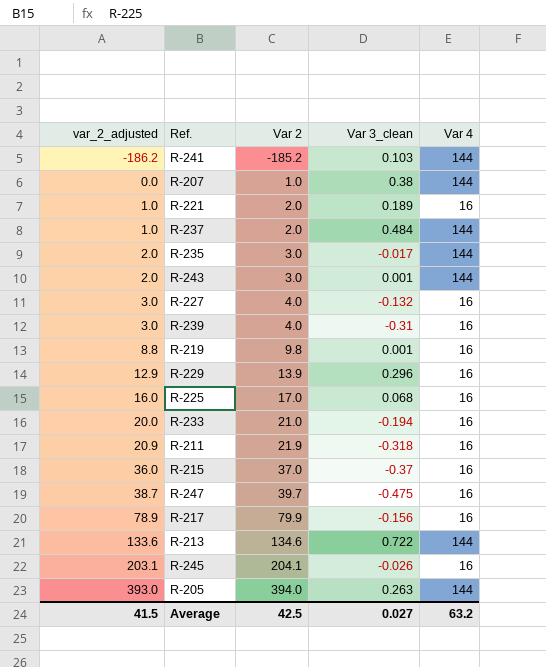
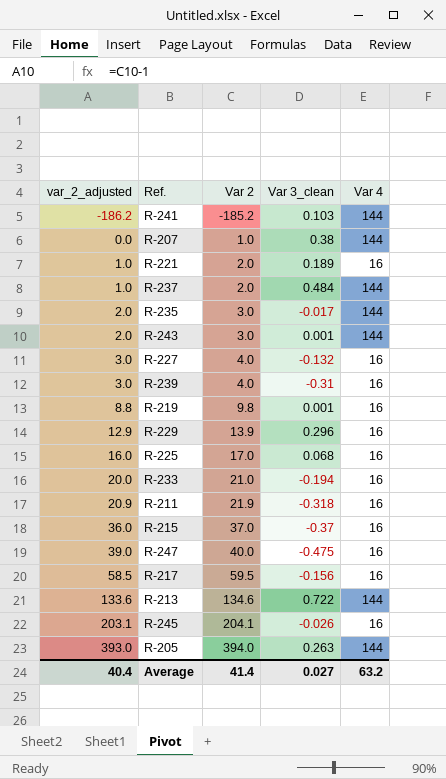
R-247 | var_2_adjusted: 38.7 -> 39.0
R-247 | Var 2: 39.7 -> 40.0
R-217 | var_2_adjusted: 78.9 -> 58.5
R-217 | Var 2: 79.9 -> 59.5
Average | var_2_adjusted: 41.5 -> 40.4
Average | Var 2: 42.5 -> 41.4

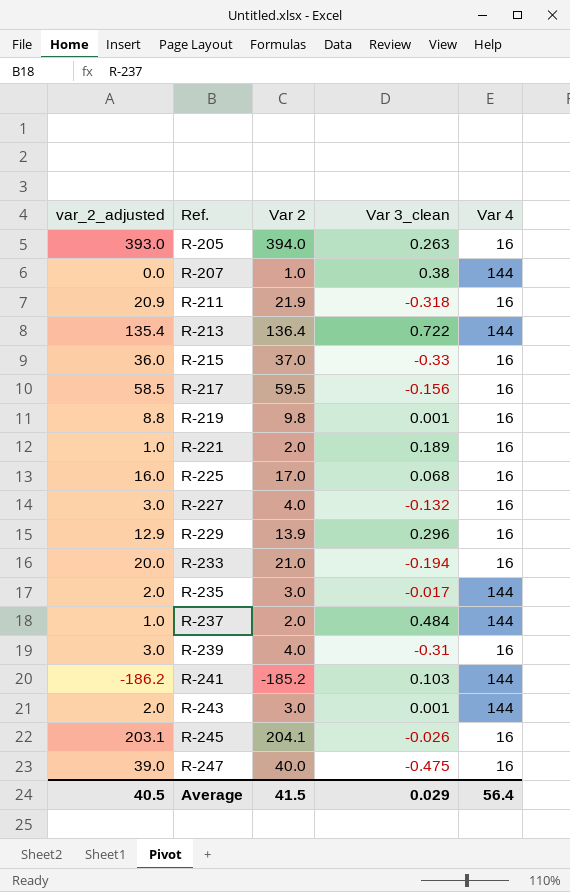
row order: var_2_adjusted ascending -> Ref. ascending
R-205 | Var 4: 144 -> 16
R-213 | var_2_adjusted: 133.6 -> 135.4
R-213 | Var 2: 134.6 -> 136.4
R-215 | Var 3_clean: -0.37 -> -0.33
Average | var_2_adjusted: 40.4 -> 40.5
Average | Var 2: 41.4 -> 41.5
Average | Var 3_clean: 0.027 -> 0.029
Average | Var 4: 63.2 -> 56.4

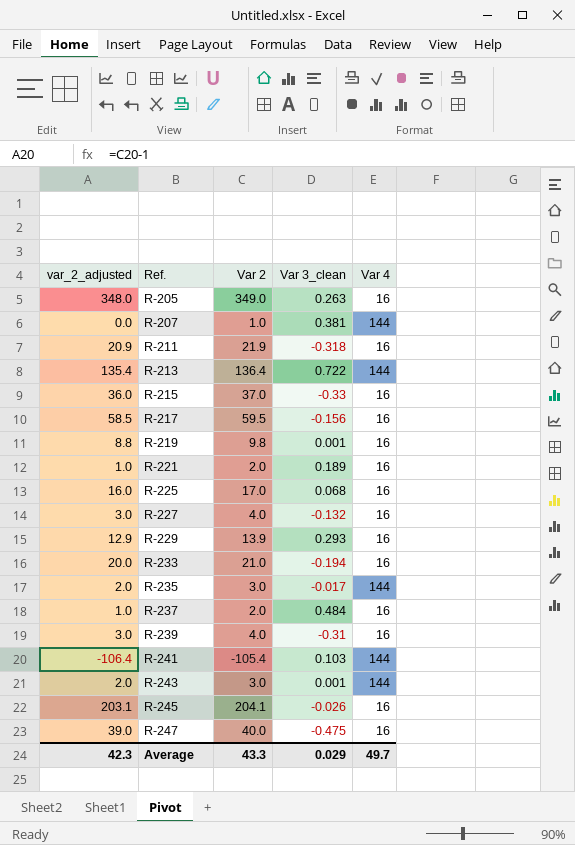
R-205 | var_2_adjusted: 393.0 -> 348.0
R-205 | Var 2: 394.0 -> 349.0
R-207 | Var 3_clean: 0.38 -> 0.381
R-229 | Var 3_clean: 0.296 -> 0.293
R-237 | Var 4: 144 -> 16
R-241 | var_2_adjusted: -186.2 -> -106.4
R-241 | Var 2: -185.2 -> -105.4
Average | var_2_adjusted: 40.5 -> 42.3
Average | Var 2: 41.5 -> 43.3
Average | Var 4: 56.4 -> 49.7

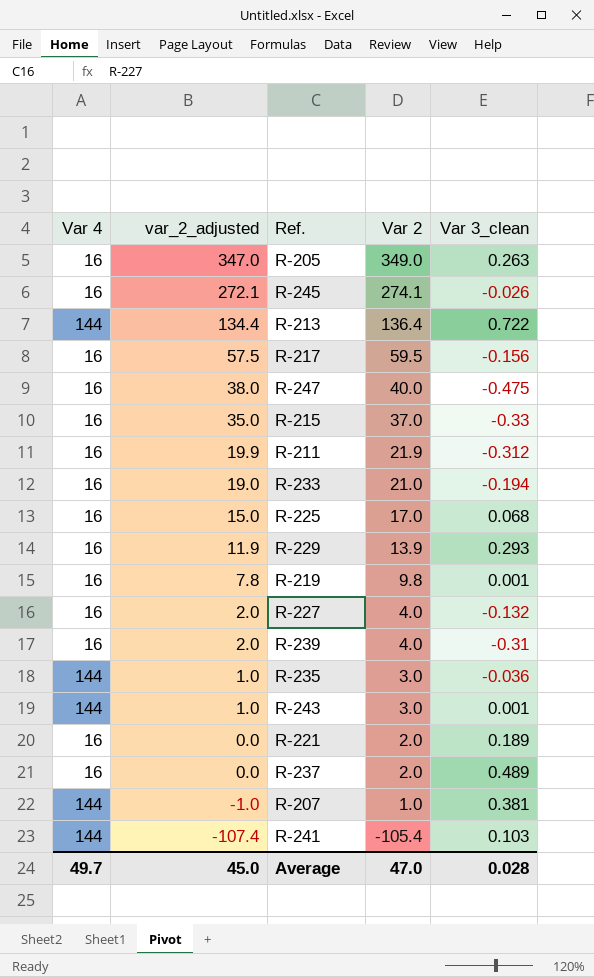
row order: Ref. ascending -> var_2_adjusted descending
column Var 4 | position: 5 -> 1
column var_2_adjusted | formula: [Var 2] - 1 -> [Var 2] - 2
R-245 | Var 2: 204.1 -> 274.1
R-211 | Var 3_clean: -0.318 -> -0.312
R-235 | Var 3_clean: -0.017 -> -0.036
R-237 | Var 3_clean: 0.484 -> 0.489
Average | var_2_adjusted: 42.3 -> 45.0
Average | Var 2: 43.3 -> 47.0
Average | Var 3_clean: 0.029 -> 0.028

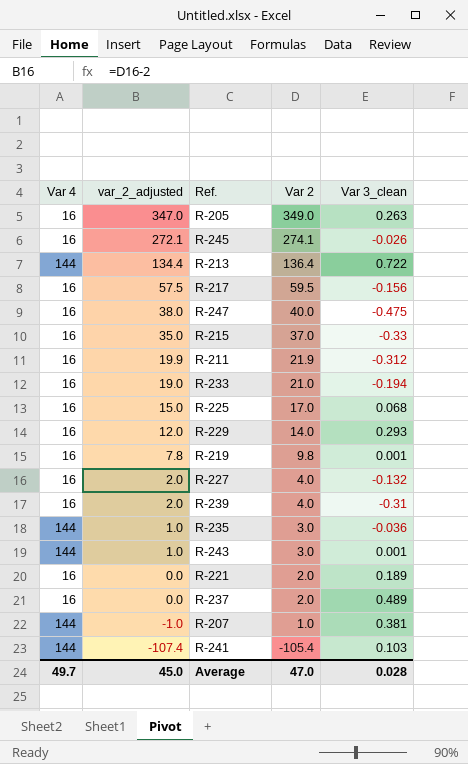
R-229 | var_2_adjusted: 11.9 -> 12.0
R-229 | Var 2: 13.9 -> 14.0

